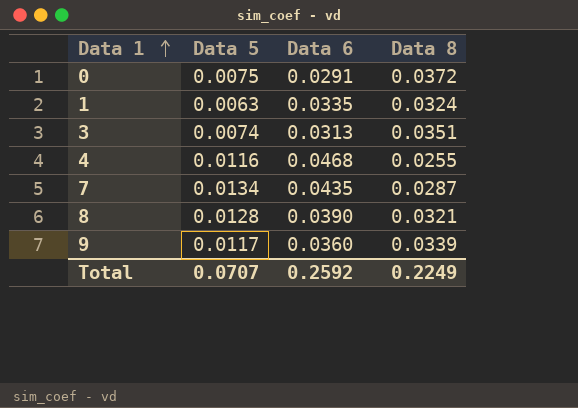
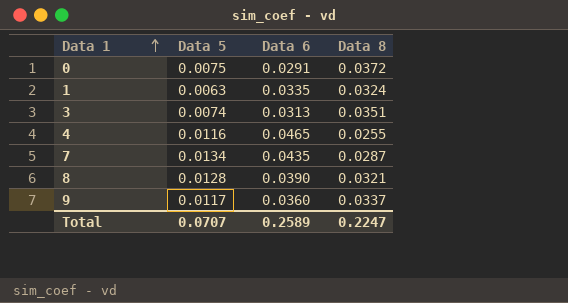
4 | Data 6: 0.0468 -> 0.0465
9 | Data 8: 0.0339 -> 0.0337
Total | Data 6: 0.2592 -> 0.2589
Total | Data 8: 0.2249 -> 0.2247

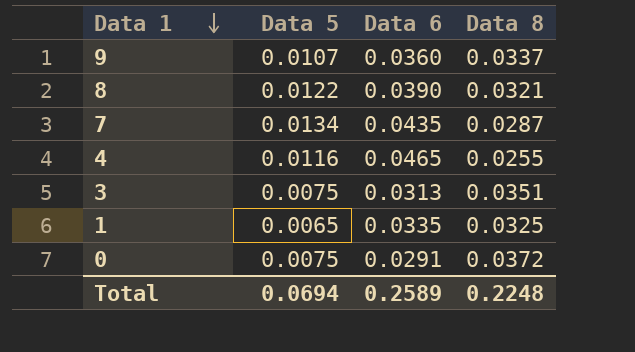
row order: Data 1 ascending -> Data 1 descending
9 | Data 5: 0.0117 -> 0.0107
8 | Data 5: 0.0128 -> 0.0122
3 | Data 5: 0.0074 -> 0.0075
1 | Data 5: 0.0063 -> 0.0065
1 | Data 8: 0.0324 -> 0.0325
Total | Data 5: 0.0707 -> 0.0694
Total | Data 8: 0.2247 -> 0.2248

